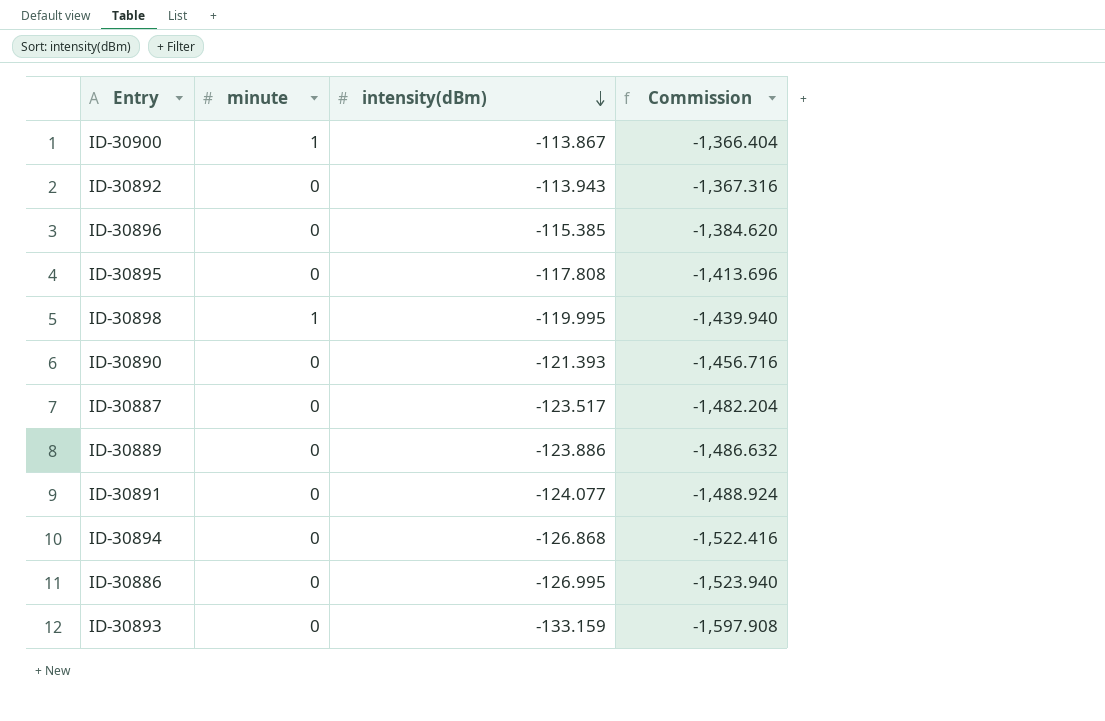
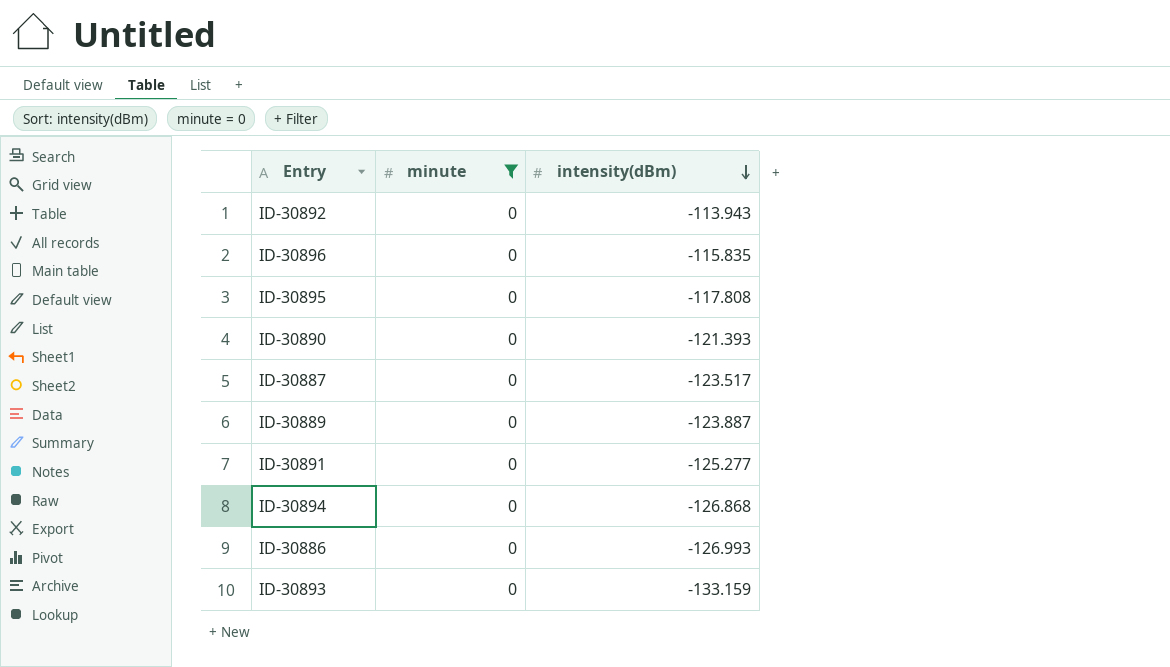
filter: none -> minute = 0
column Commission | formula: [intensity(dBm)] * 12 -> none
ID-30896 | intensity(dBm): -115.385 -> -115.835
ID-30889 | intensity(dBm): -123.886 -> -123.887
ID-30891 | intensity(dBm): -124.077 -> -125.277
ID-30886 | intensity(dBm): -126.995 -> -126.993

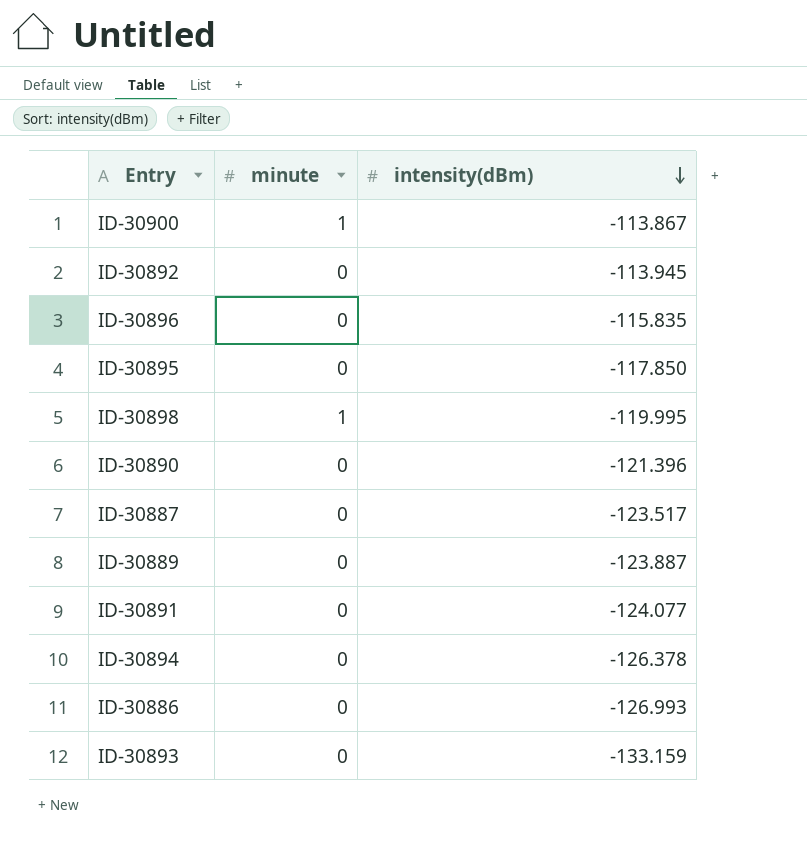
filter: minute = 0 -> none
ID-30892 | intensity(dBm): -113.943 -> -113.945
ID-30895 | intensity(dBm): -117.808 -> -117.850
ID-30890 | intensity(dBm): -121.393 -> -121.396
ID-30891 | intensity(dBm): -125.277 -> -124.077
ID-30894 | intensity(dBm): -126.868 -> -126.378

